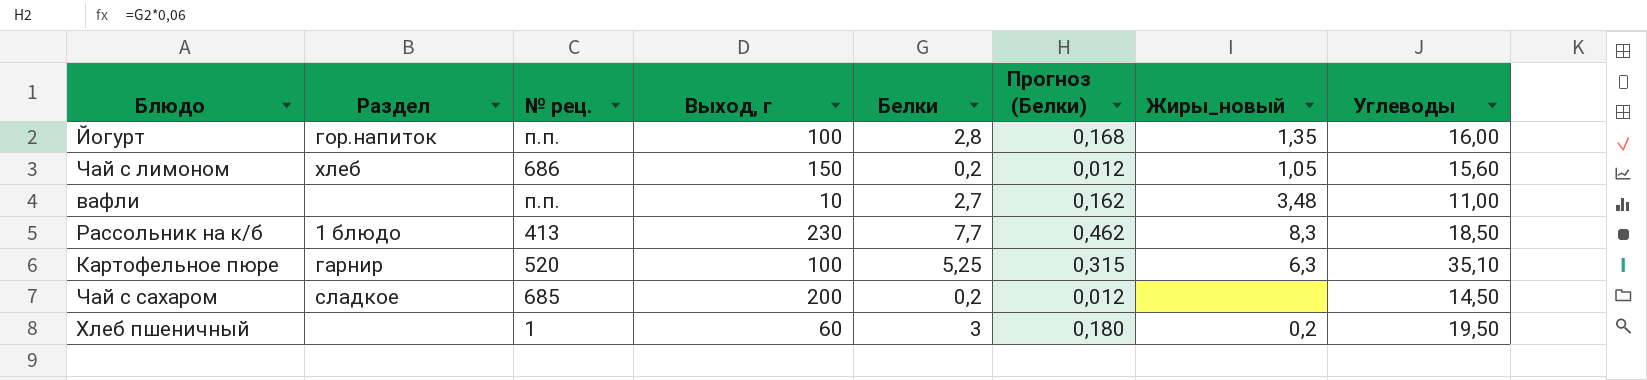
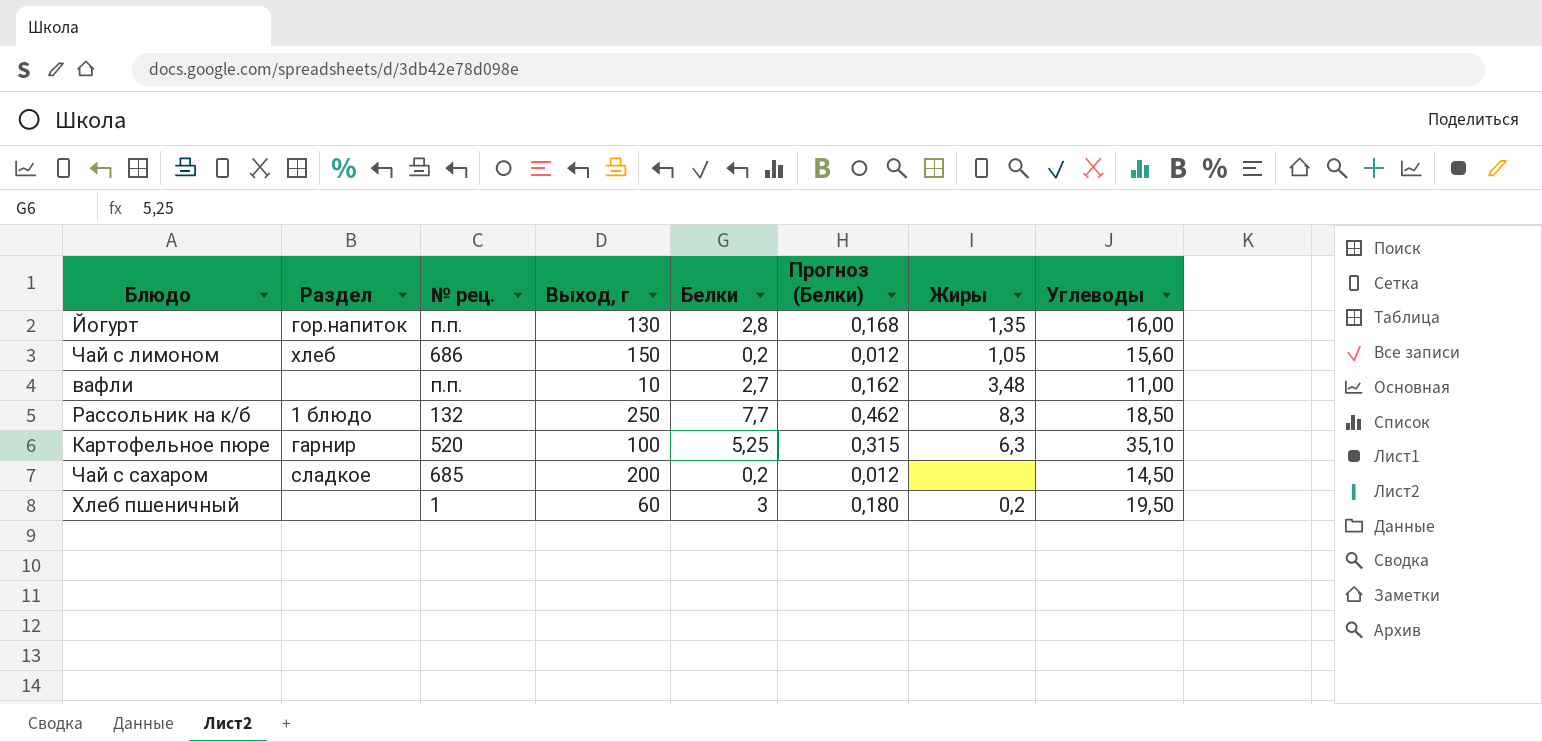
column name: Жиры_новый -> Жиры
Йогурт | Выход, г: 100 -> 130
Рассольник на к/б | № рец.: 413 -> 132
Рассольник на к/б | Выход, г: 230 -> 250

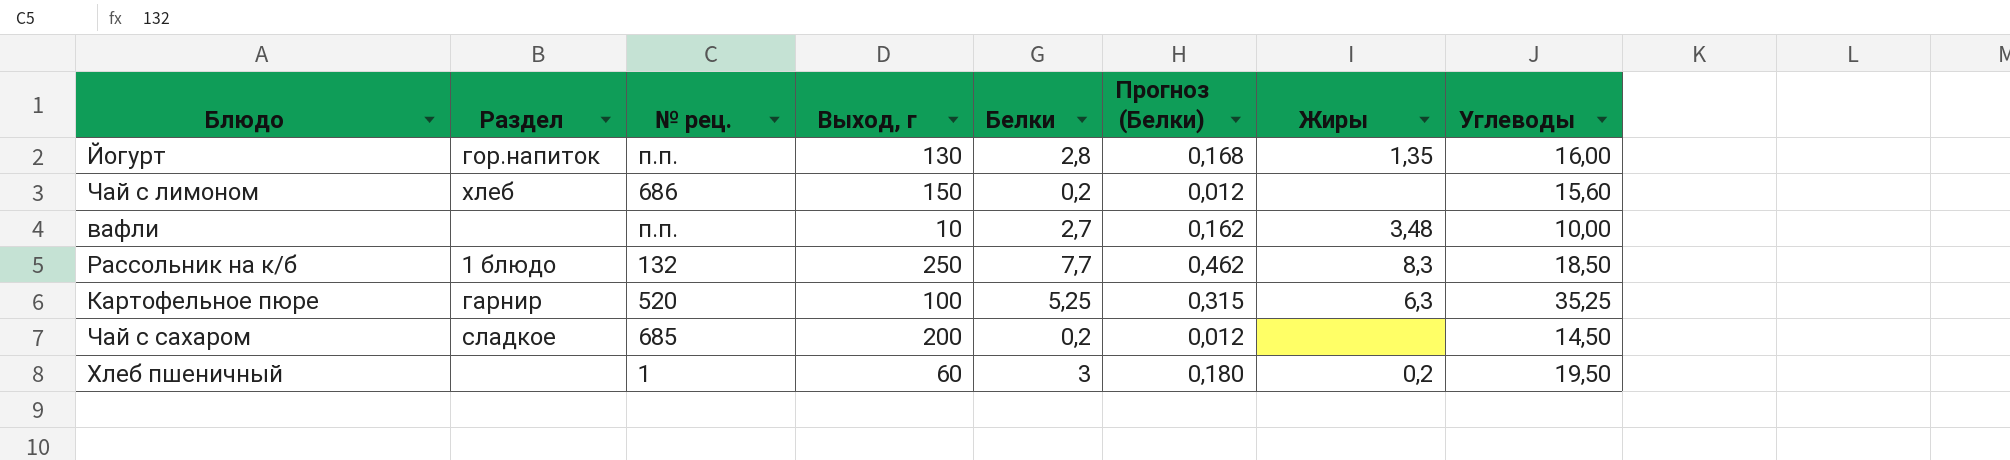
Чай с лимоном | Жиры: 1,05 -> none
вафли | Углеводы: 11,00 -> 10,00
Картофельное пюре | Углеводы: 35,10 -> 35,25

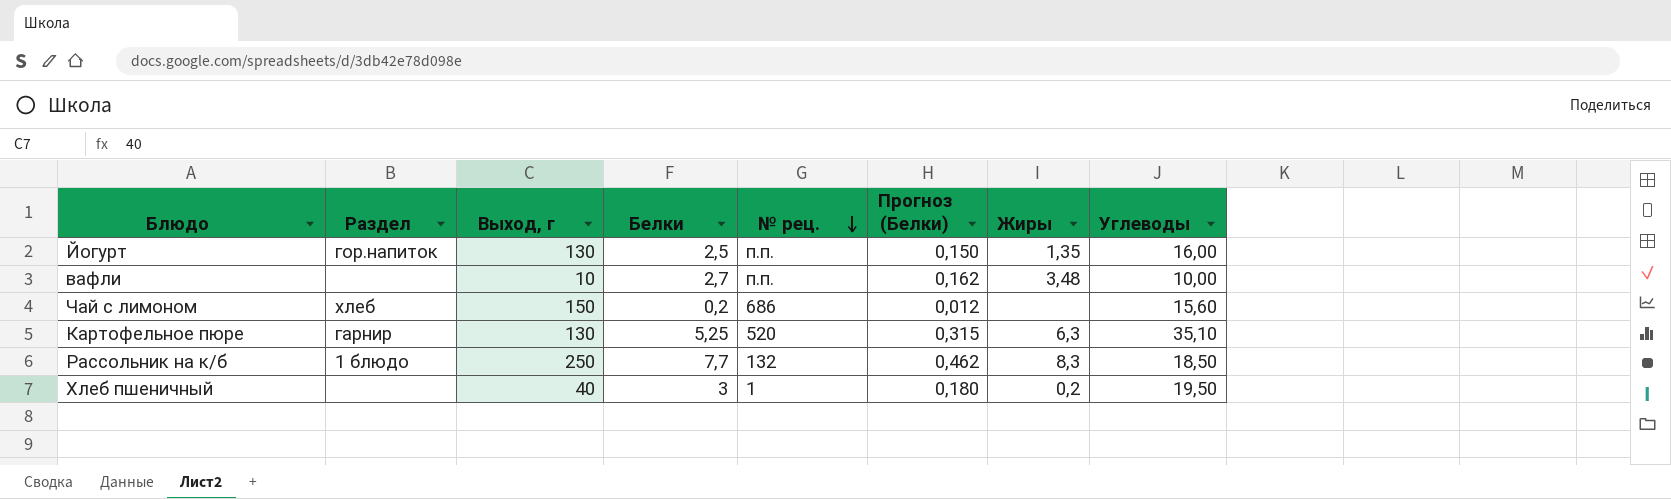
row order: none -> № рец. descending
column № рец. | position: 3 -> 5
row Чай с сахаром: сладкое | 685 | 200 | 0,2 | 0,012 | none | 14,50 -> none
Йогурт | Белки: 2,8 -> 2,5
Йогурт | Прогноз (Белки): 0,168 -> 0,150
Картофельное пюре | Выход, г: 100 -> 130
Картофельное пюре | Углеводы: 35,25 -> 35,10
Хлеб пшеничный | Выход, г: 60 -> 40

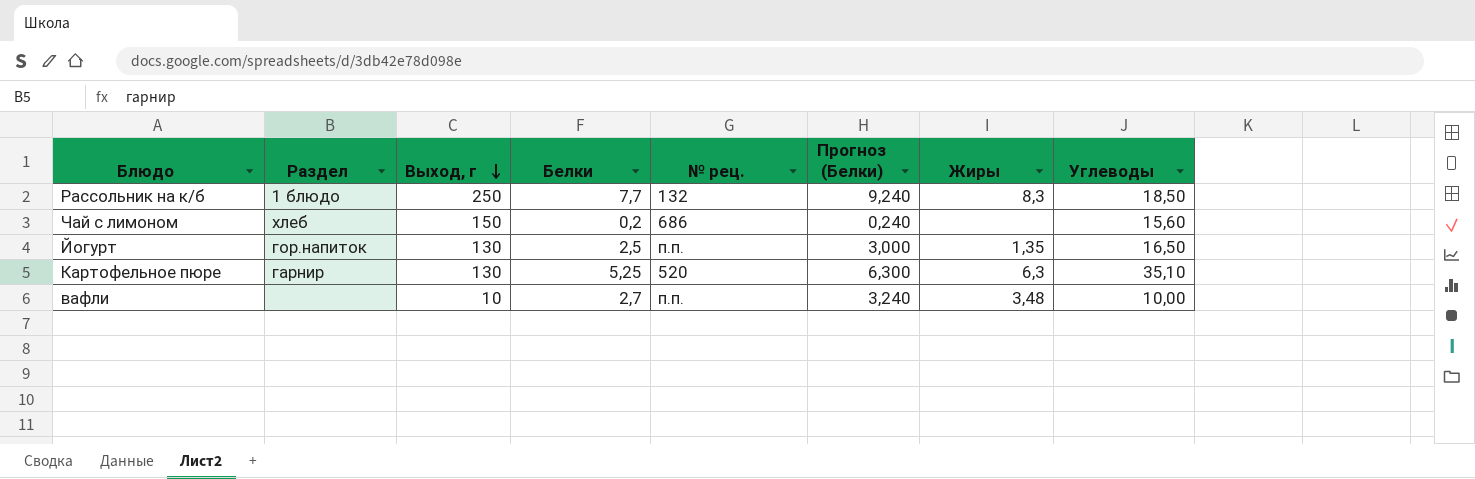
row order: № рец. descending -> Выход, г descending
column Прогноз (Белки) | formula: [Белки] * 0,06 -> [Белки] * 1,2
row Хлеб пшеничный: none | 40 | 3 | 1 | 0,180 | 0,2 | 19,50 -> none
Йогурт | Углеводы: 16,00 -> 16,50

